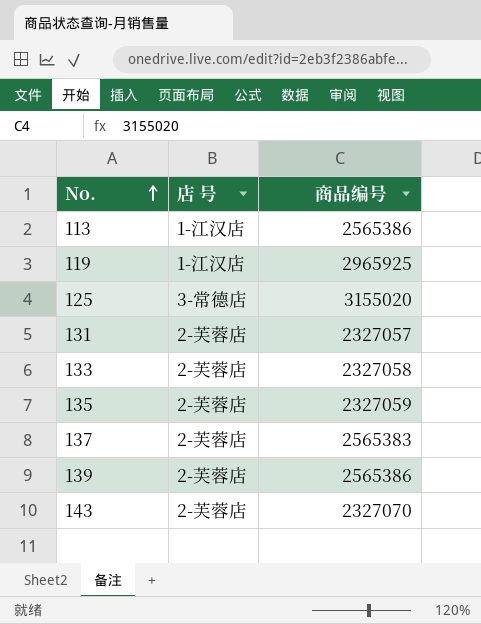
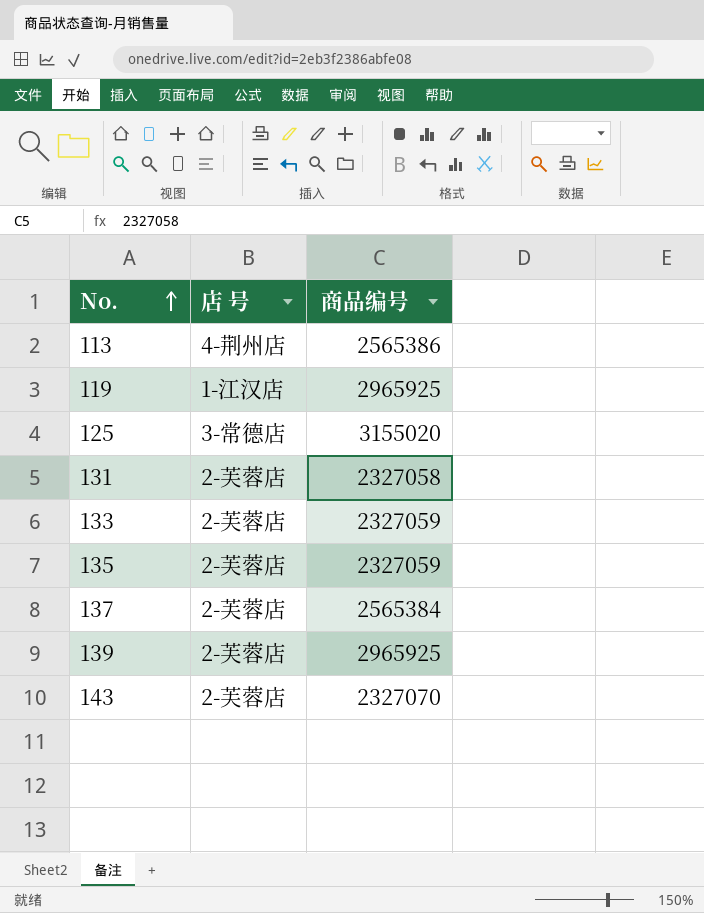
113 | 店 号: 1-江汉店 -> 4-荆州店
131 | 商品编号: 2327057 -> 2327058
133 | 商品编号: 2327058 -> 2327059
137 | 商品编号: 2565383 -> 2565384
139 | 商品编号: 2565386 -> 2965925

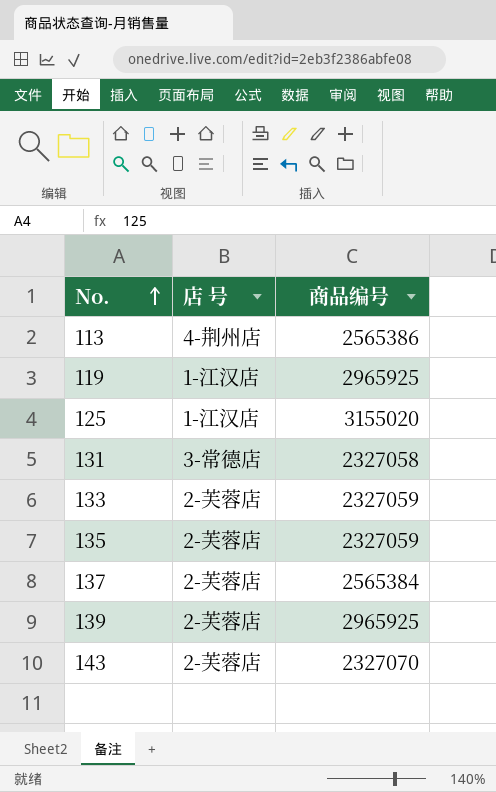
125 | 店 号: 3-常德店 -> 1-江汉店
131 | 店 号: 2-芙蓉店 -> 3-常德店

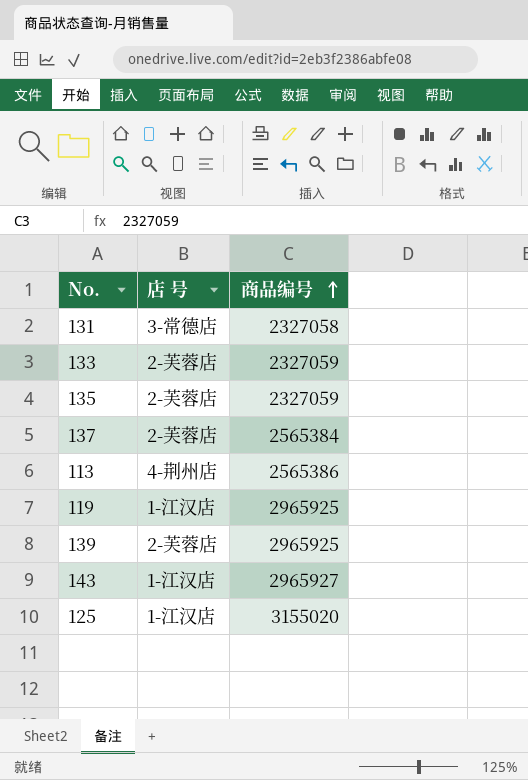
row order: No. ascending -> 商品编号 ascending
143 | 店 号: 2-芙蓉店 -> 1-江汉店
143 | 商品编号: 2327070 -> 2965927

